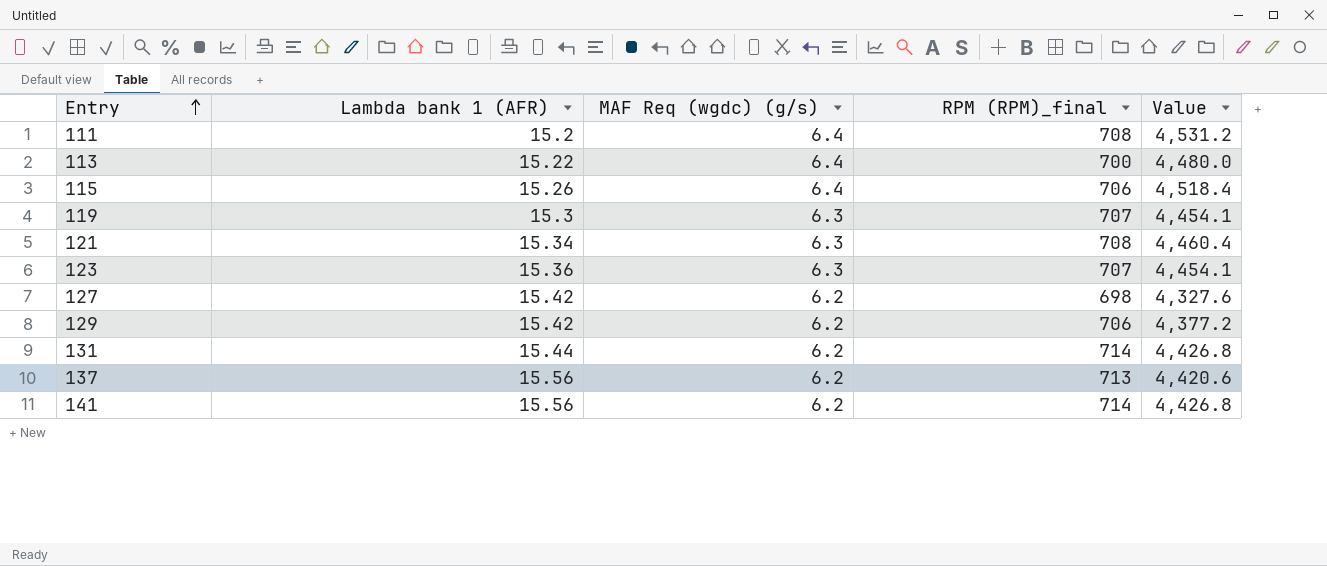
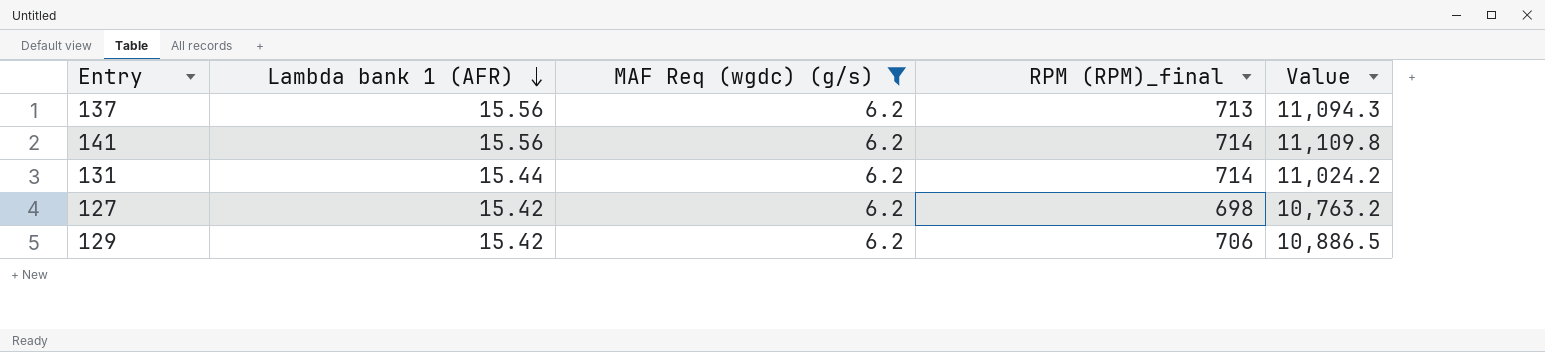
filter: none -> MAF Req (wgdc) (g/s) = 6.2
row order: Entry ascending -> Lambda bank 1 (AFR) descending
column Value | formula: [MAF Req (wgdc) (g/s)] * [RPM (RPM)_final] -> [Lambda bank 1 (AFR)] * [RPM (RPM)_final]

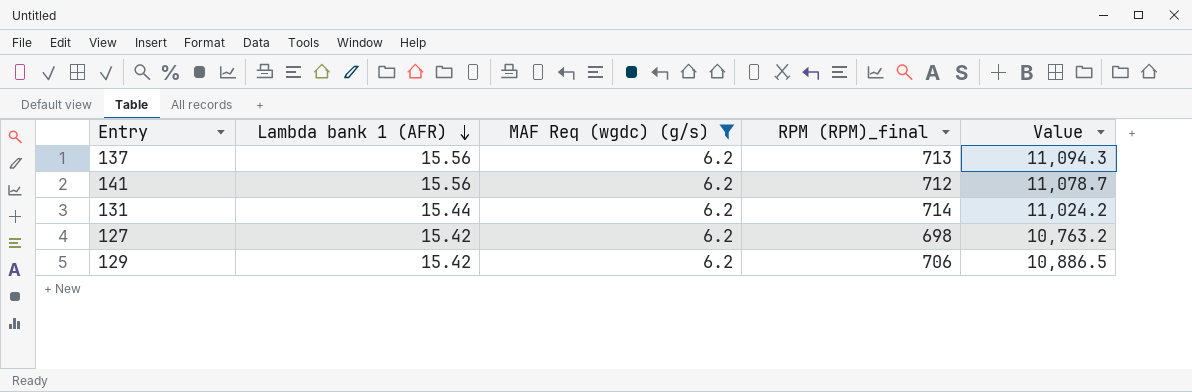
141 | RPM (RPM)_final: 714 -> 712
141 | Value: 11,109.8 -> 11,078.7

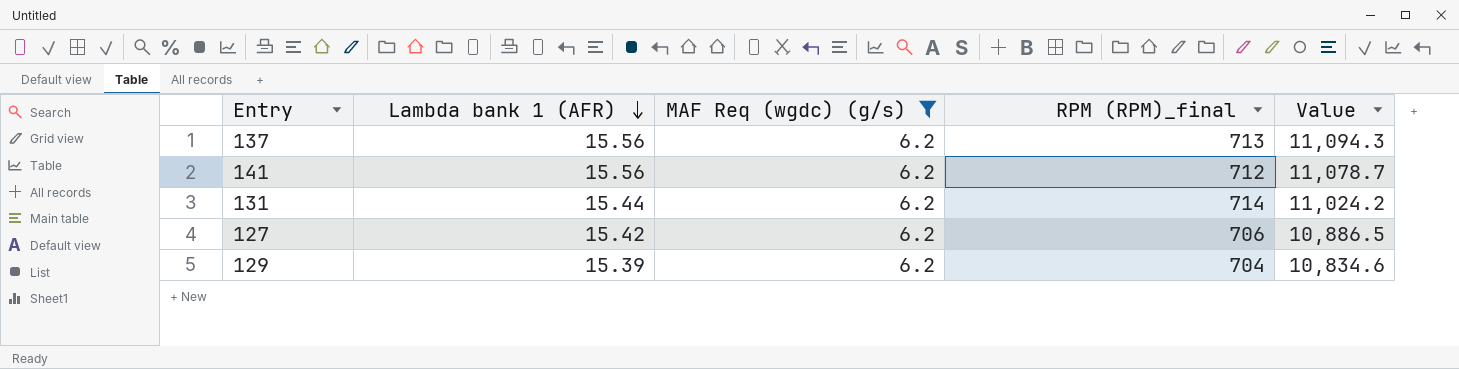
127 | RPM (RPM)_final: 698 -> 706
127 | Value: 10,763.2 -> 10,886.5
129 | Lambda bank 1 (AFR): 15.42 -> 15.39
129 | RPM (RPM)_final: 706 -> 704
129 | Value: 10,886.5 -> 10,834.6

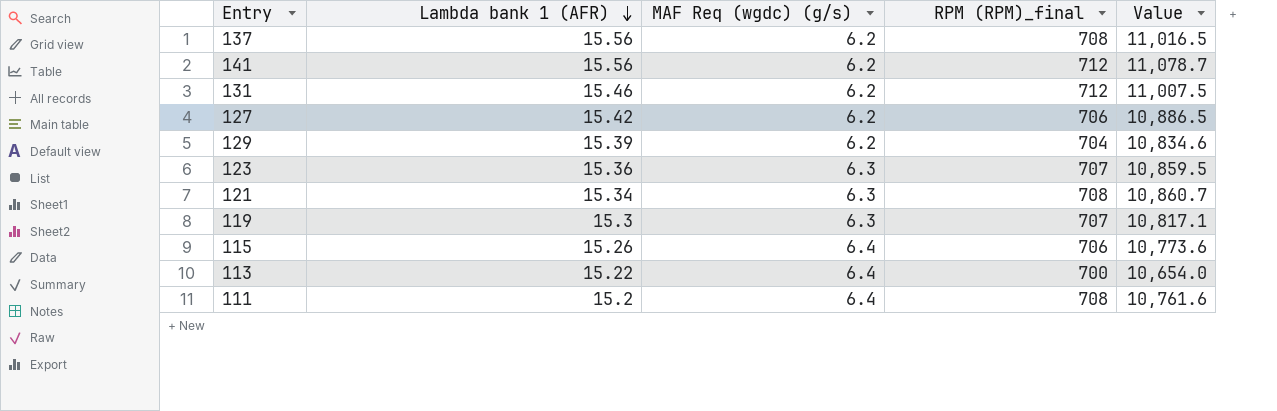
filter: MAF Req (wgdc) (g/s) = 6.2 -> none
137 | RPM (RPM)_final: 713 -> 708
137 | Value: 11,094.3 -> 11,016.5
131 | Lambda bank 1 (AFR): 15.44 -> 15.46
131 | RPM (RPM)_final: 714 -> 712
131 | Value: 11,024.2 -> 11,007.5

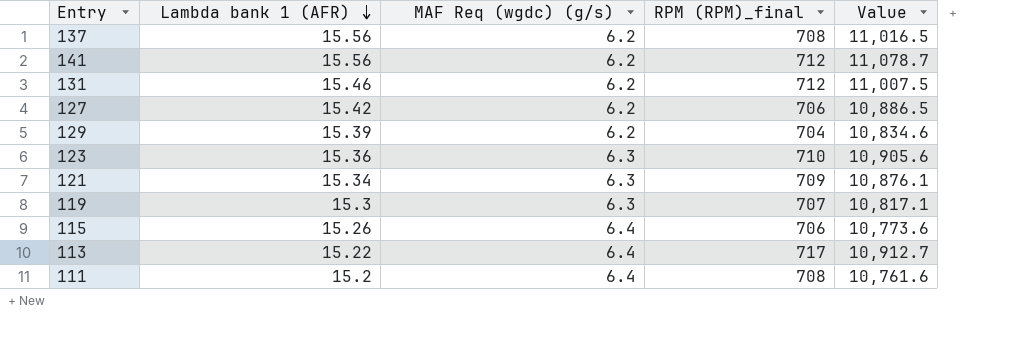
123 | RPM (RPM)_final: 707 -> 710
123 | Value: 10,859.5 -> 10,905.6
121 | RPM (RPM)_final: 708 -> 709
121 | Value: 10,860.7 -> 10,876.1
113 | RPM (RPM)_final: 700 -> 717
113 | Value: 10,654.0 -> 10,912.7

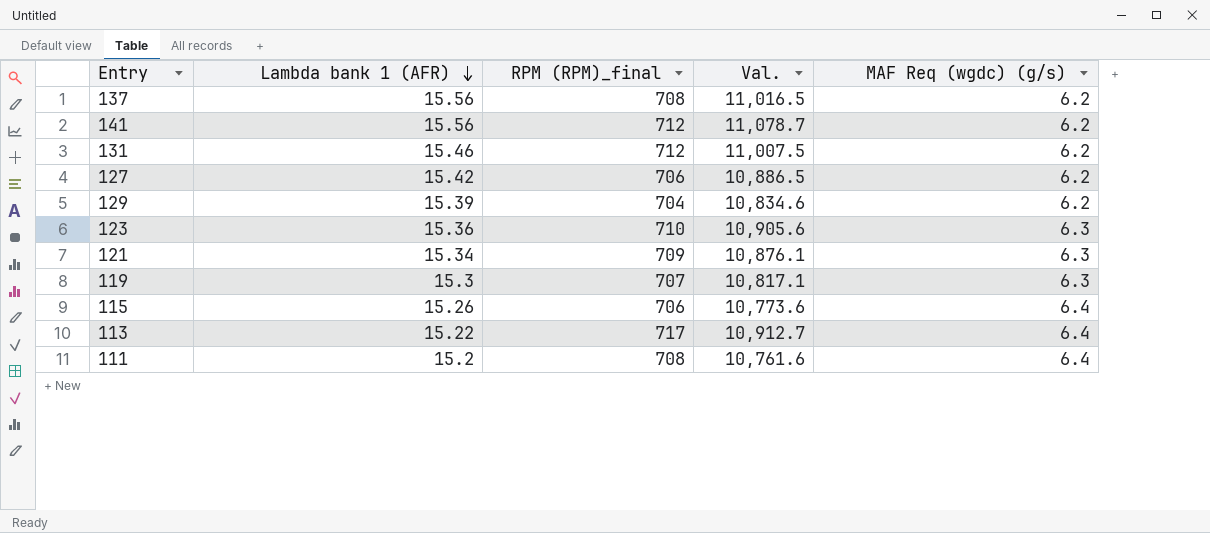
column name: Value -> Val.
column MAF Req (wgdc) (g/s) | position: 3 -> 5

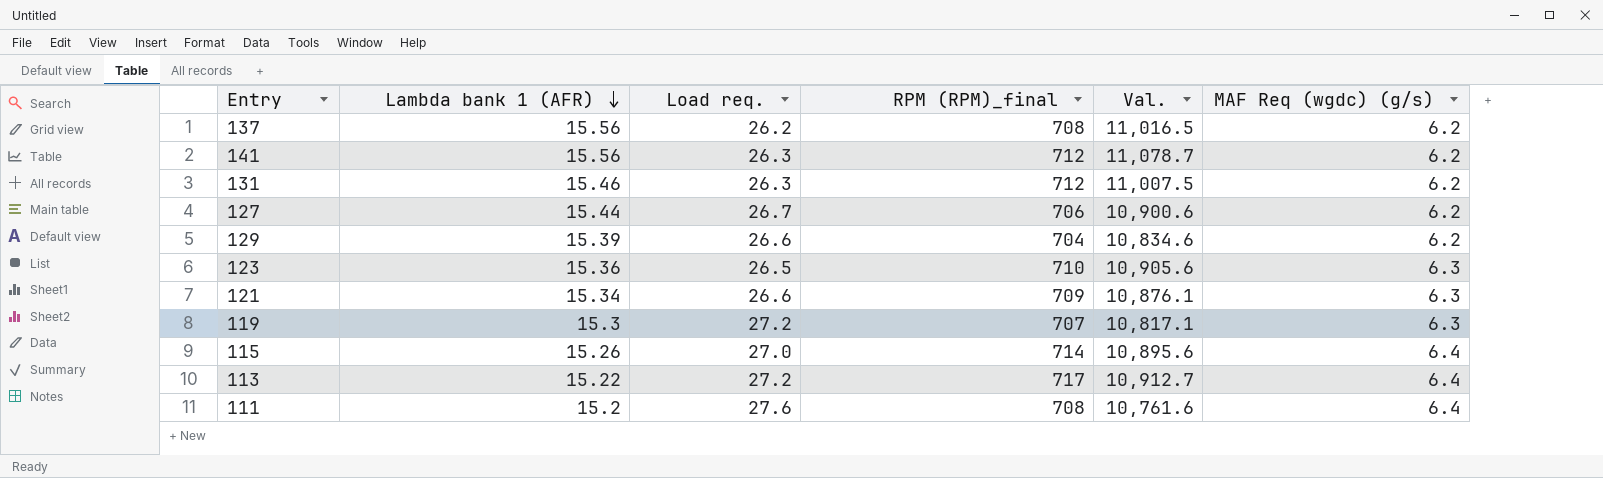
column Load req. | position: none -> 3
127 | Lambda bank 1 (AFR): 15.42 -> 15.44
127 | Val.: 10,886.5 -> 10,900.6
115 | RPM (RPM)_final: 706 -> 714
115 | Val.: 10,773.6 -> 10,895.6

